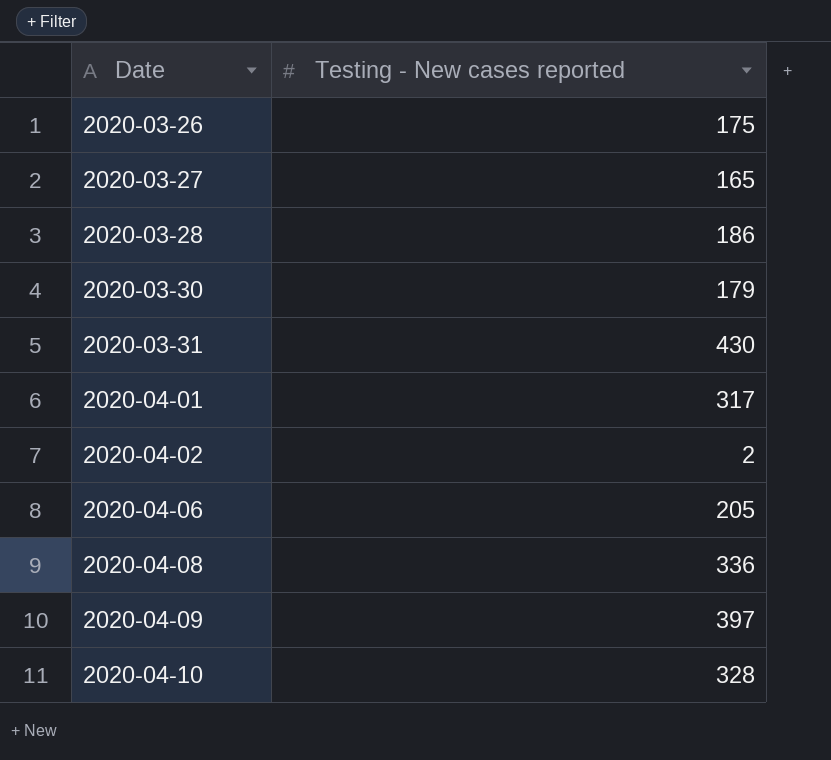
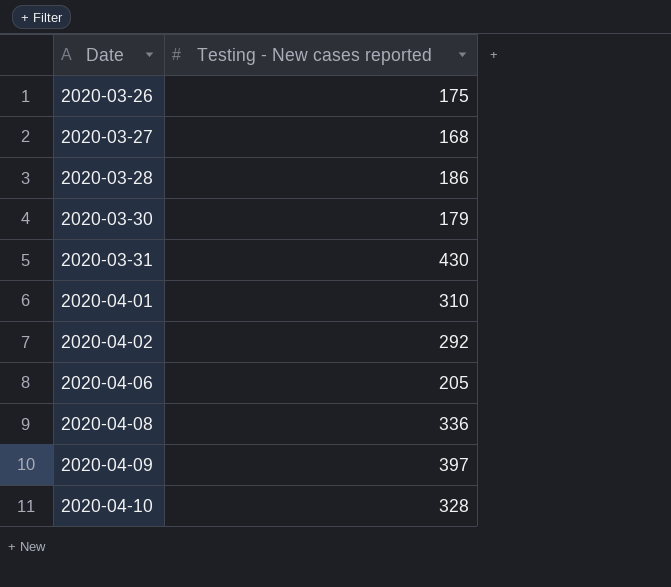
2020-03-27 | Testing - New cases reported: 165 -> 168
2020-04-01 | Testing - New cases reported: 317 -> 310
2020-04-02 | Testing - New cases reported: 2 -> 292

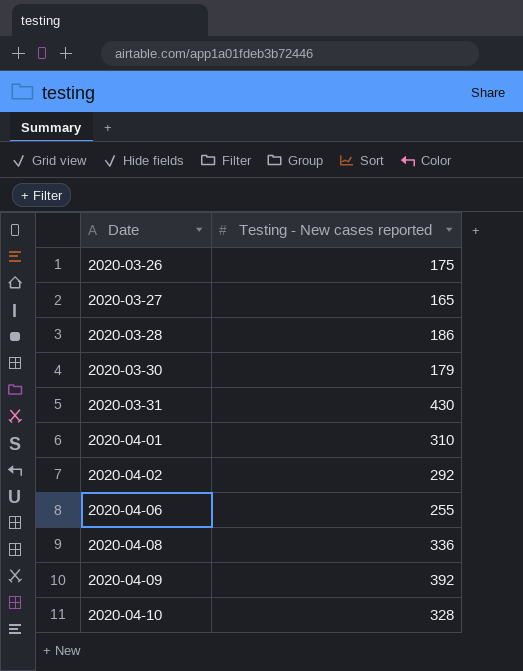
2020-03-27 | Testing - New cases reported: 168 -> 165
2020-04-06 | Testing - New cases reported: 205 -> 255
2020-04-09 | Testing - New cases reported: 397 -> 392

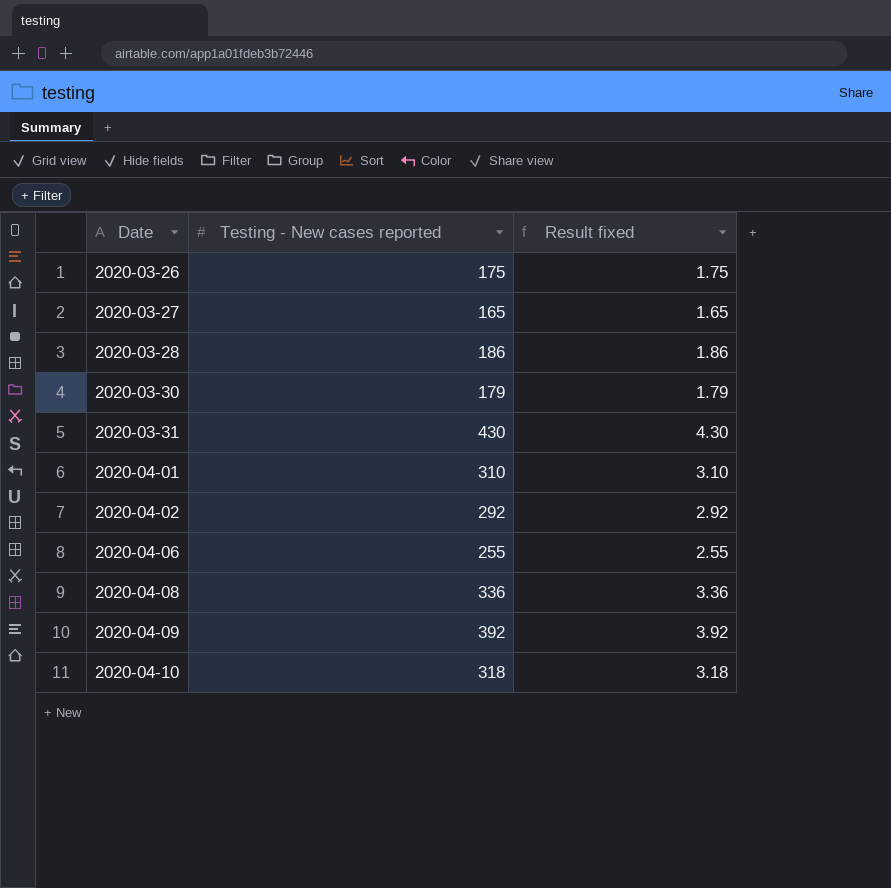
column Result fixed | formula: none -> [Testing - New cases reported] * 0.01
2020-04-10 | Testing - New cases reported: 328 -> 318

